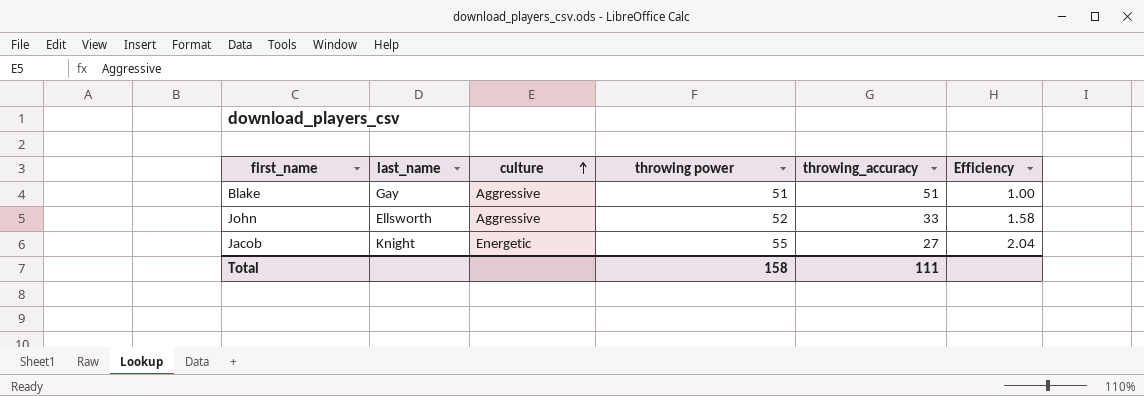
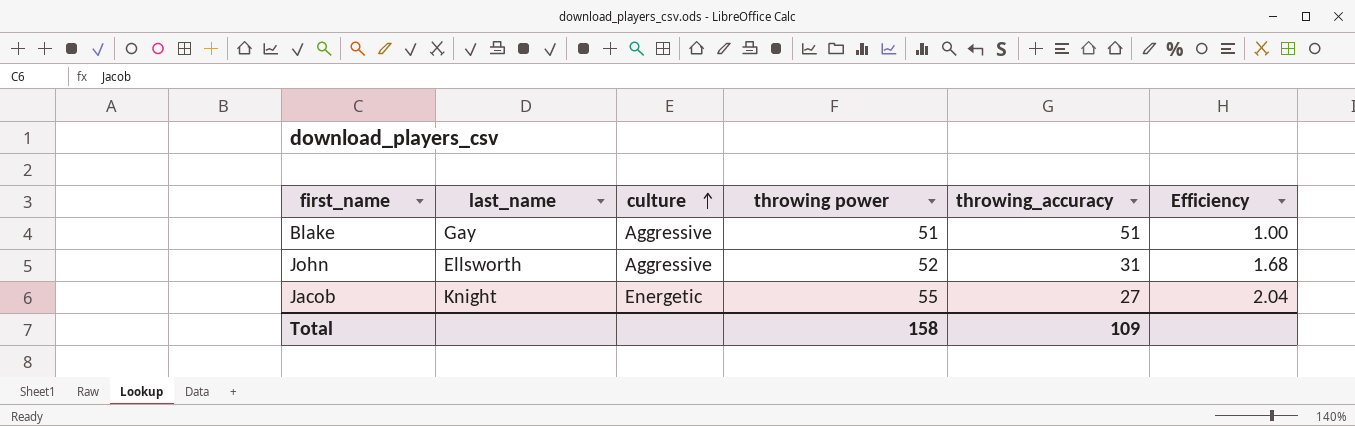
John | throwing_accuracy: 33 -> 31
John | Efficiency: 1.58 -> 1.68
Total | throwing_accuracy: 111 -> 109

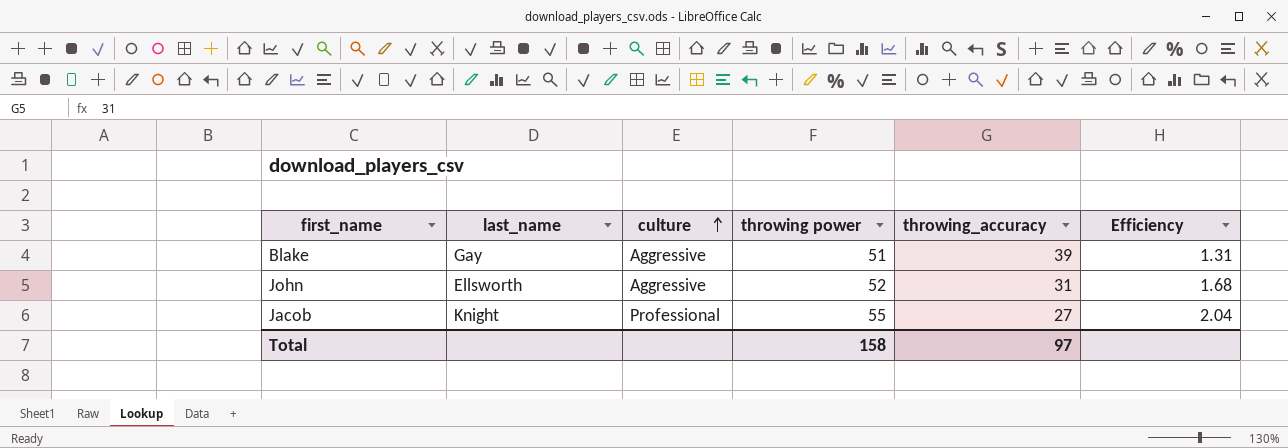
Blake | throwing_accuracy: 51 -> 39
Blake | Efficiency: 1.00 -> 1.31
Jacob | culture: Energetic -> Professional
Total | throwing_accuracy: 109 -> 97

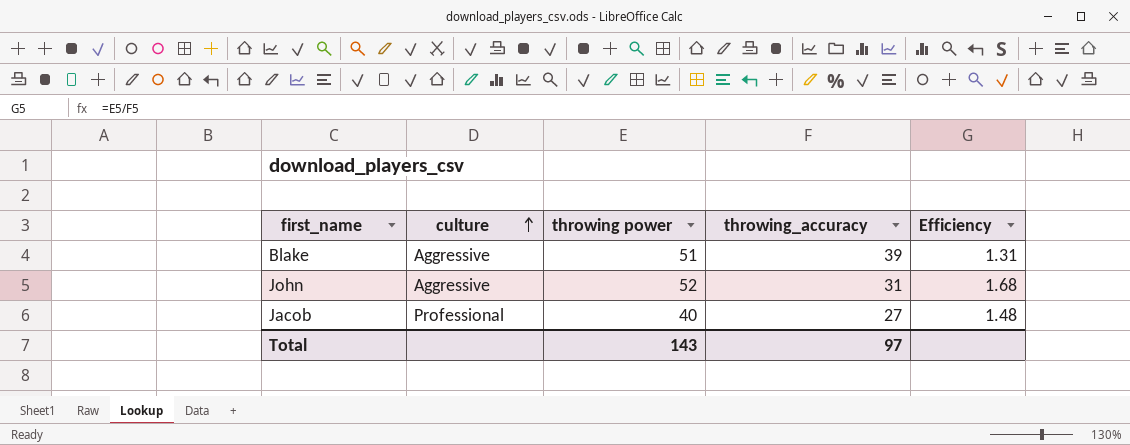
column last_name | position: 2 -> none
Jacob | throwing power: 55 -> 40
Jacob | Efficiency: 2.04 -> 1.48
Total | throwing power: 158 -> 143

